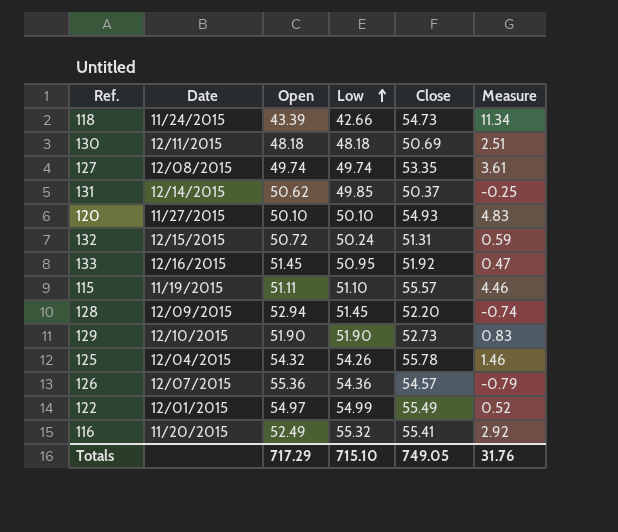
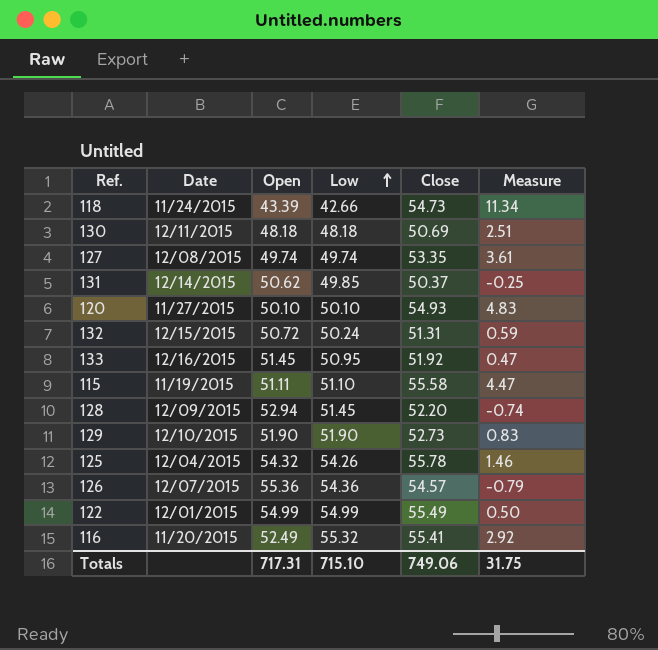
115 | Close: 55.57 -> 55.58
115 | Measure: 4.46 -> 4.47
122 | Open: 54.97 -> 54.99
122 | Measure: 0.52 -> 0.50
Totals | Open: 717.29 -> 717.31
Totals | Close: 749.05 -> 749.06
Totals | Measure: 31.76 -> 31.75

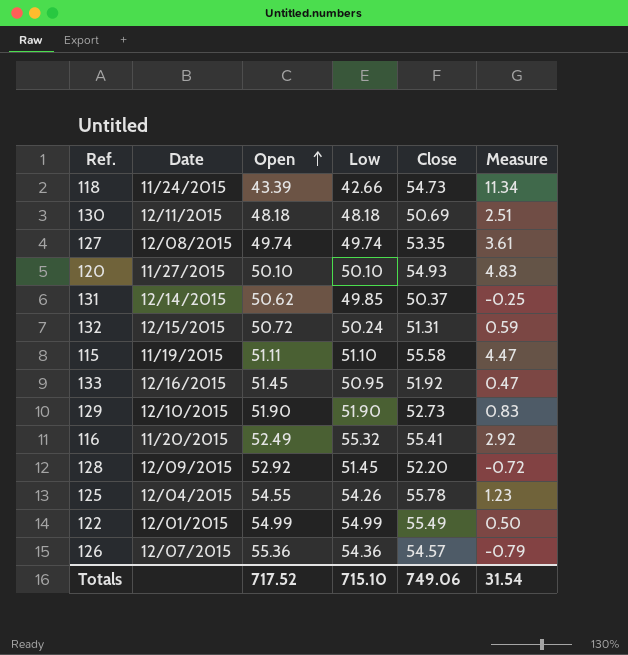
row order: Low ascending -> Open ascending
128 | Open: 52.94 -> 52.92
128 | Measure: -0.74 -> -0.72
125 | Open: 54.32 -> 54.55
125 | Measure: 1.46 -> 1.23
Totals | Open: 717.31 -> 717.52
Totals | Measure: 31.75 -> 31.54

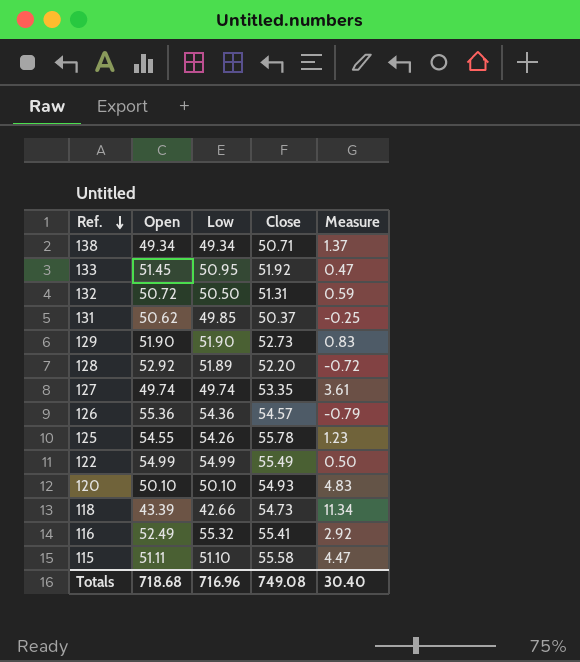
row order: Open ascending -> Ref. descending
column Date | position: 2 -> none
row 130: 12/11/2015 | 48.18 | 48.18 | 50.69 | 2.51 -> none
row 138: none -> 49.34 | 49.34 | 50.71 | 1.37
132 | Low: 50.24 -> 50.50
128 | Low: 51.45 -> 51.89
Totals | Open: 717.52 -> 718.68
Totals | Low: 715.10 -> 716.96
Totals | Close: 749.06 -> 749.08
Totals | Measure: 31.54 -> 30.40

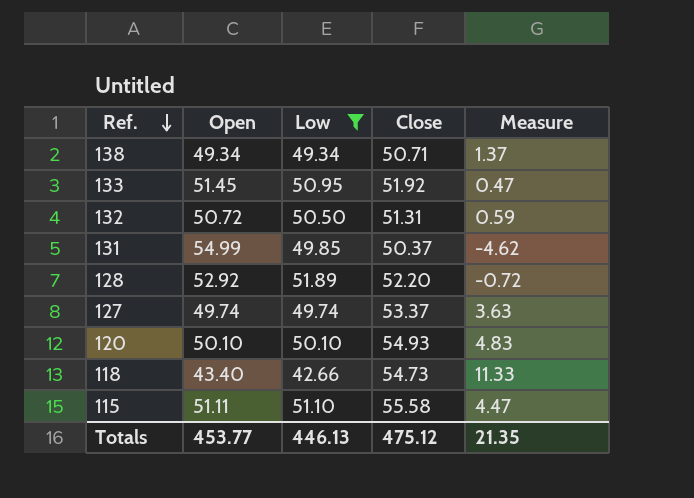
filter: none -> Low <= 51.89
131 | Open: 50.62 -> 54.99
131 | Measure: -0.25 -> -4.62
127 | Close: 53.35 -> 53.37
127 | Measure: 3.61 -> 3.63
118 | Open: 43.39 -> 43.40
118 | Measure: 11.34 -> 11.33
Totals | Open: 718.68 -> 453.77
Totals | Low: 716.96 -> 446.13
Totals | Close: 749.08 -> 475.12
Totals | Measure: 30.40 -> 21.35

